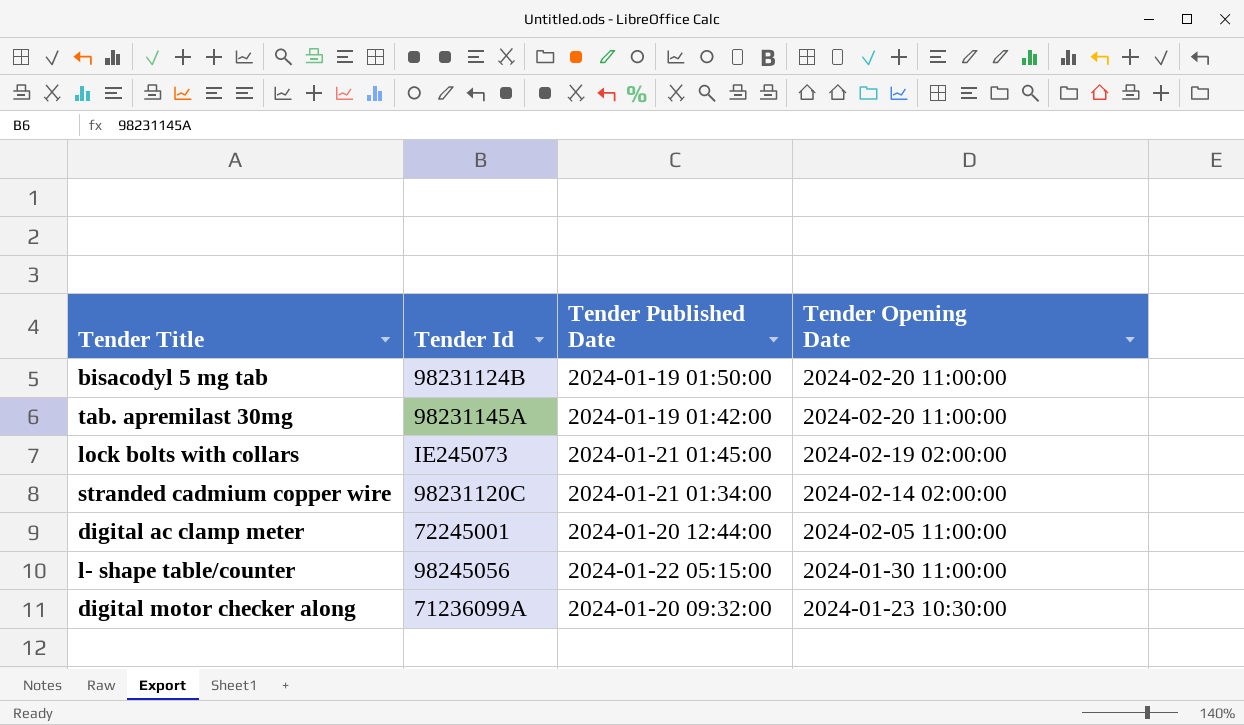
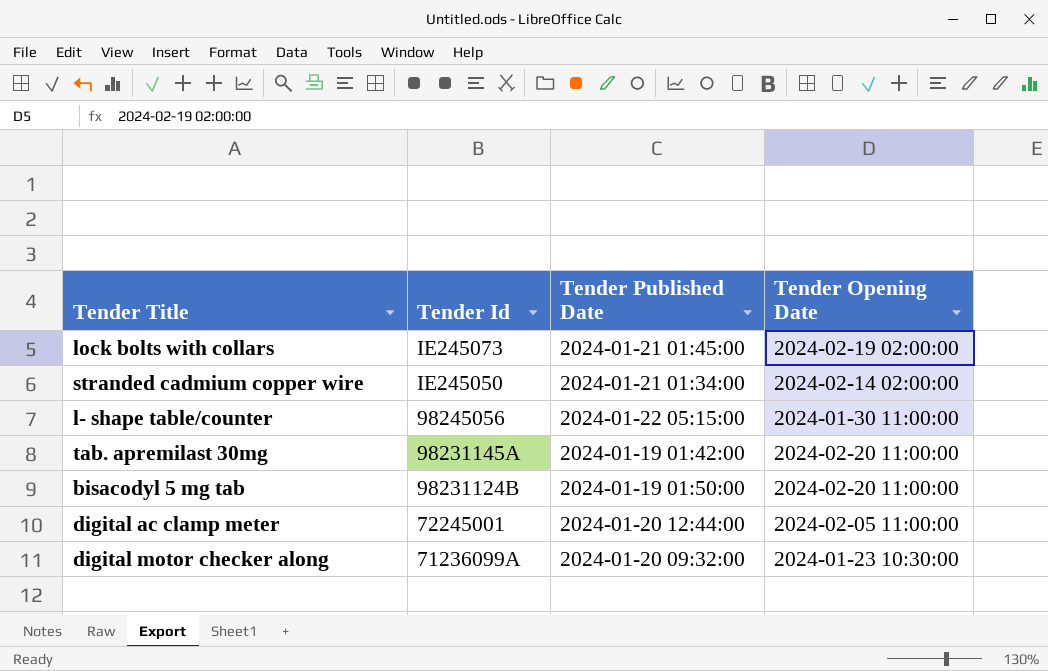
row order: Tender Opening Date descending -> Tender Id descending
stranded cadmium copper wire | Tender Id: 98231120C -> IE245050

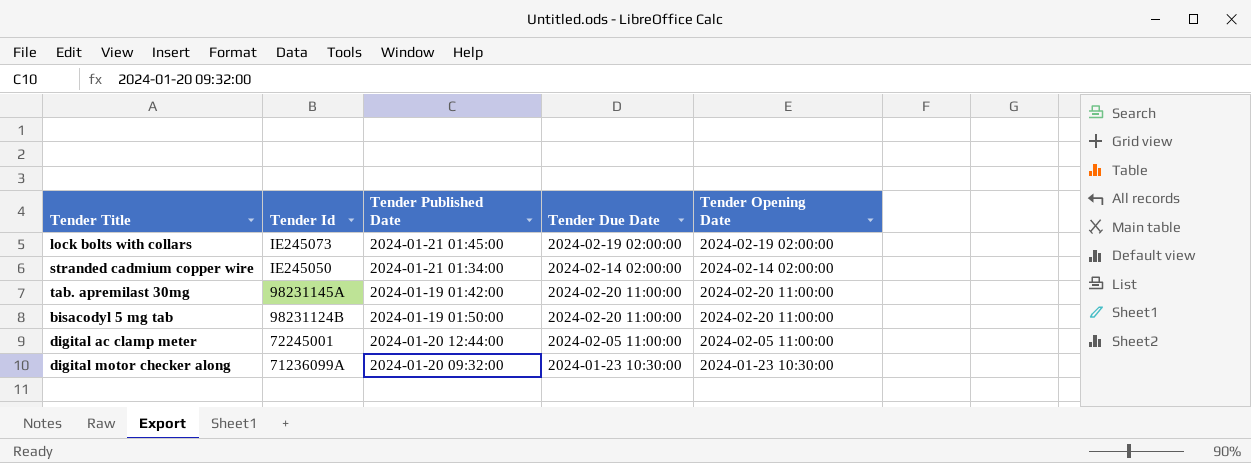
column Tender Due Date | position: none -> 4
row l- shape table/counter: 98245056 | 2024-01-22 05:15:00 | 2024-01-30 11:00:00 -> none

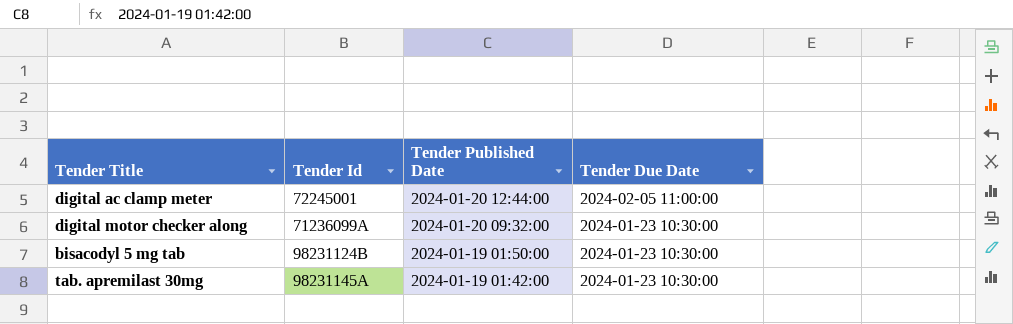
row order: Tender Id descending -> Tender Published Date descending
column Tender Opening Date | position: 5 -> none
row lock bolts with collars: IE245073 | 2024-01-21 01:45:00 | 2024-02-19 02:00:00 | 2024-02-19 02:00:00 -> none
row stranded cadmium copper wire: IE245050 | 2024-01-21 01:34:00 | 2024-02-14 02:00:00 | 2024-02-14 02:00:00 -> none
bisacodyl 5 mg tab | Tender Due Date: 2024-02-20 11:00:00 -> 2024-01-23 10:30:00
tab. apremilast 30mg | Tender Due Date: 2024-02-20 11:00:00 -> 2024-01-23 10:30:00

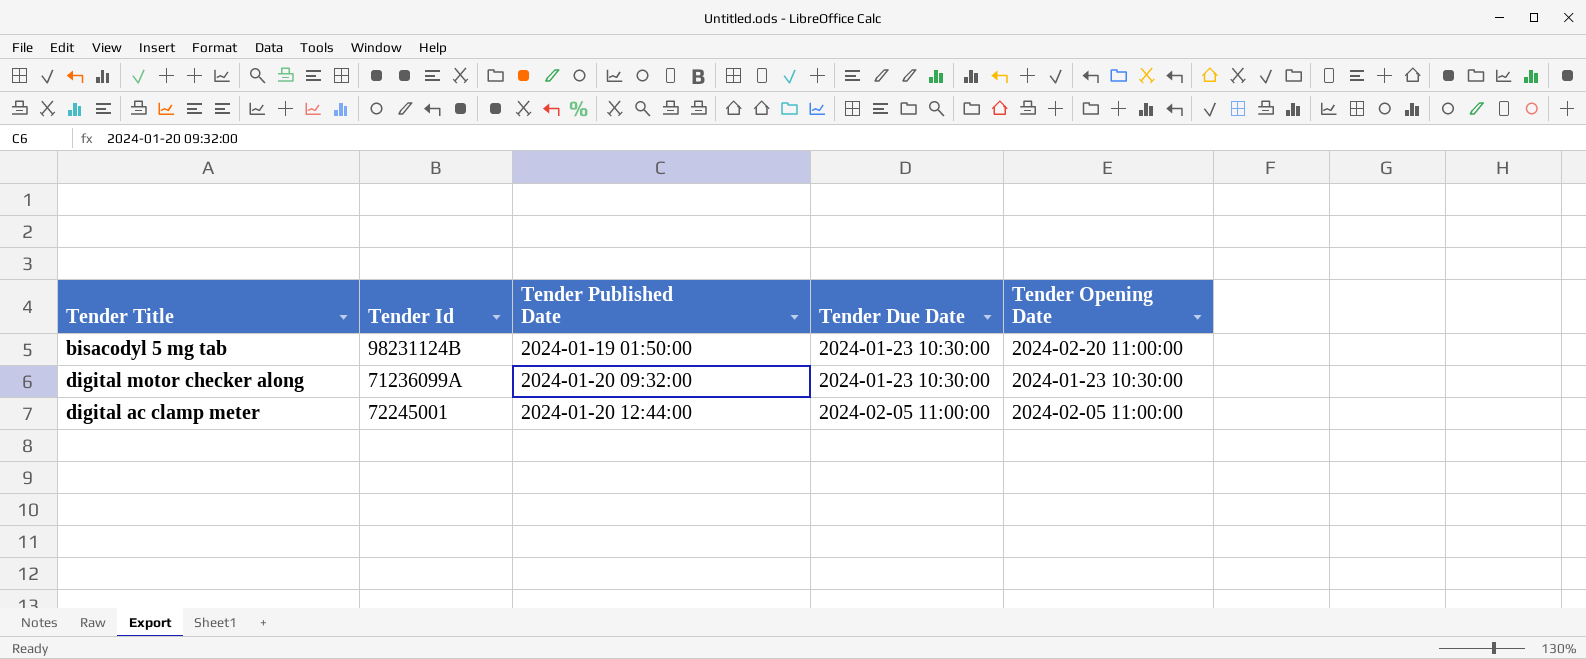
row order: Tender Published Date descending -> Tender Published Date ascending
column Tender Opening Date | position: none -> 5
row tab. apremilast 30mg: 98231145A | 2024-01-19 01:42:00 | 2024-01-23 10:30:00 -> none

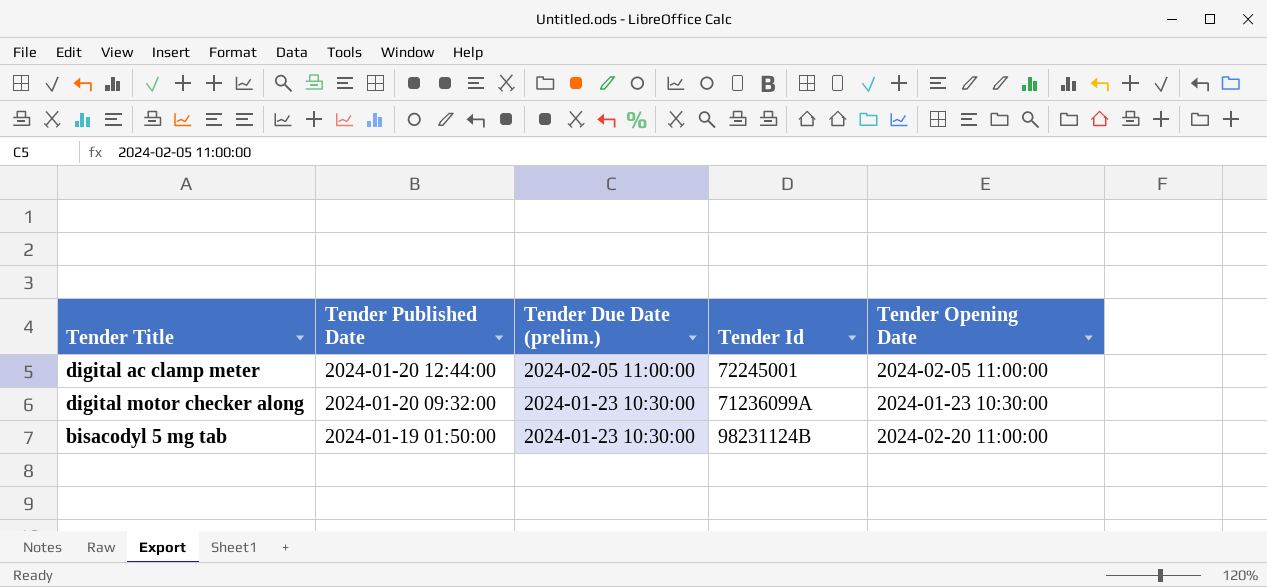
row order: Tender Published Date ascending -> Tender Published Date descending
column name: Tender Due Date -> Tender Due Date (prelim.)
column Tender Id | position: 2 -> 4

